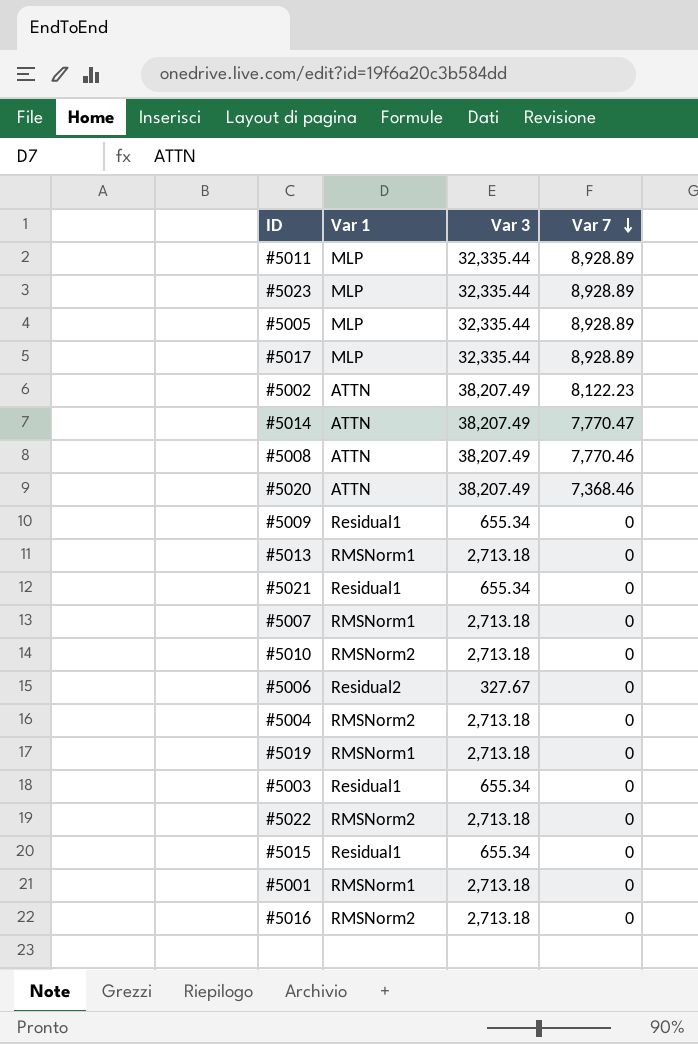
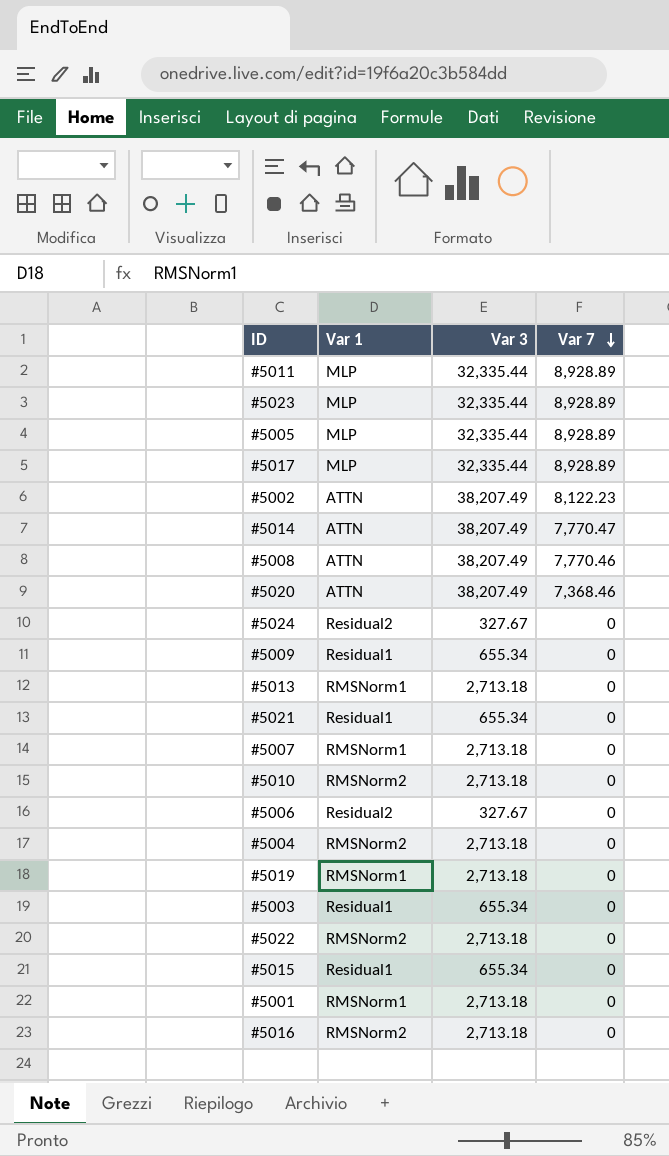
row #5024: none -> Residual2 | 327.67 | 0

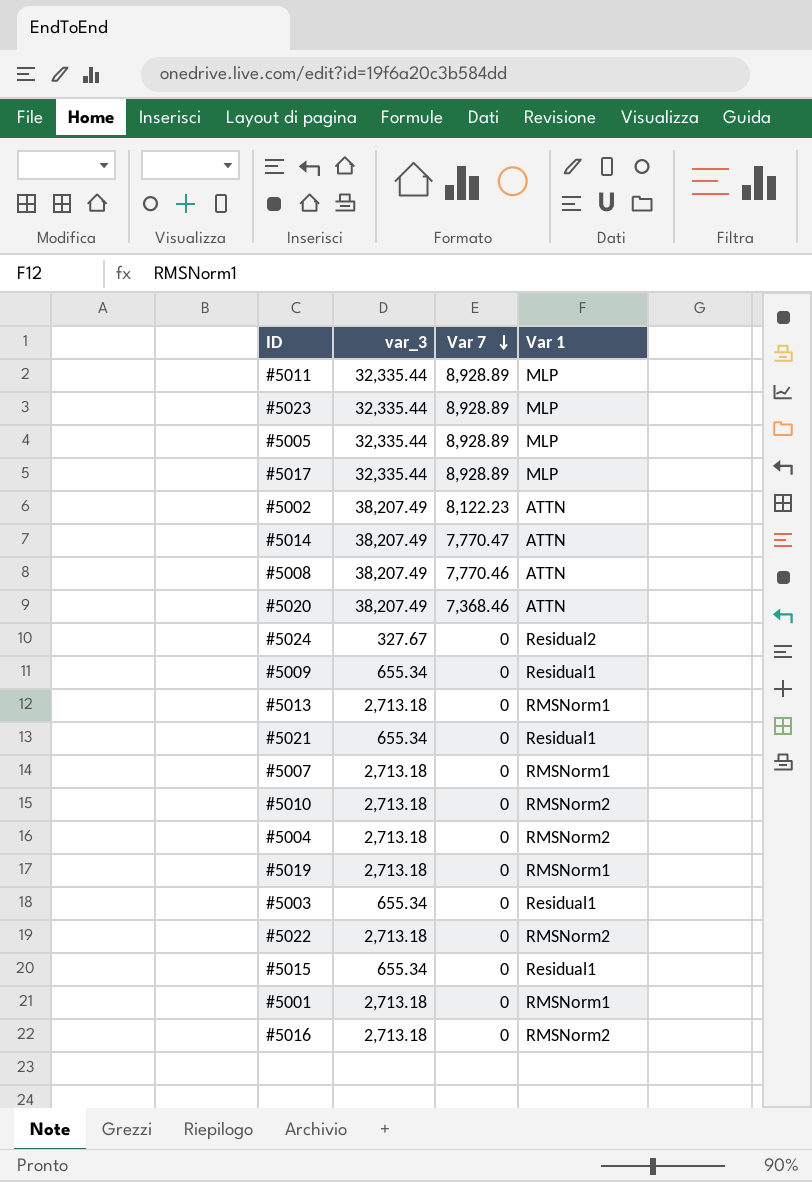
column name: Var 3 -> var_3
column Var 1 | position: 2 -> 4
row #5006: Residual2 | 327.67 | 0 -> none

